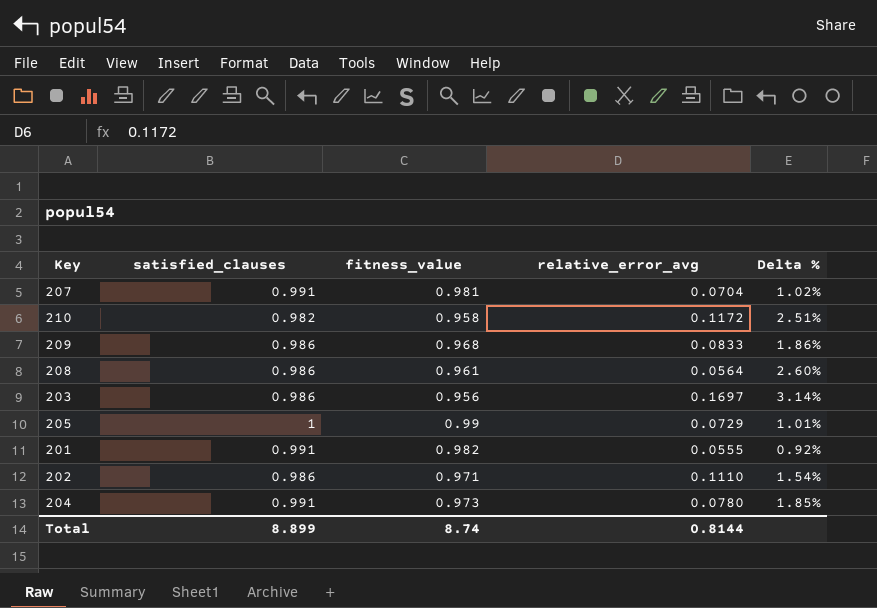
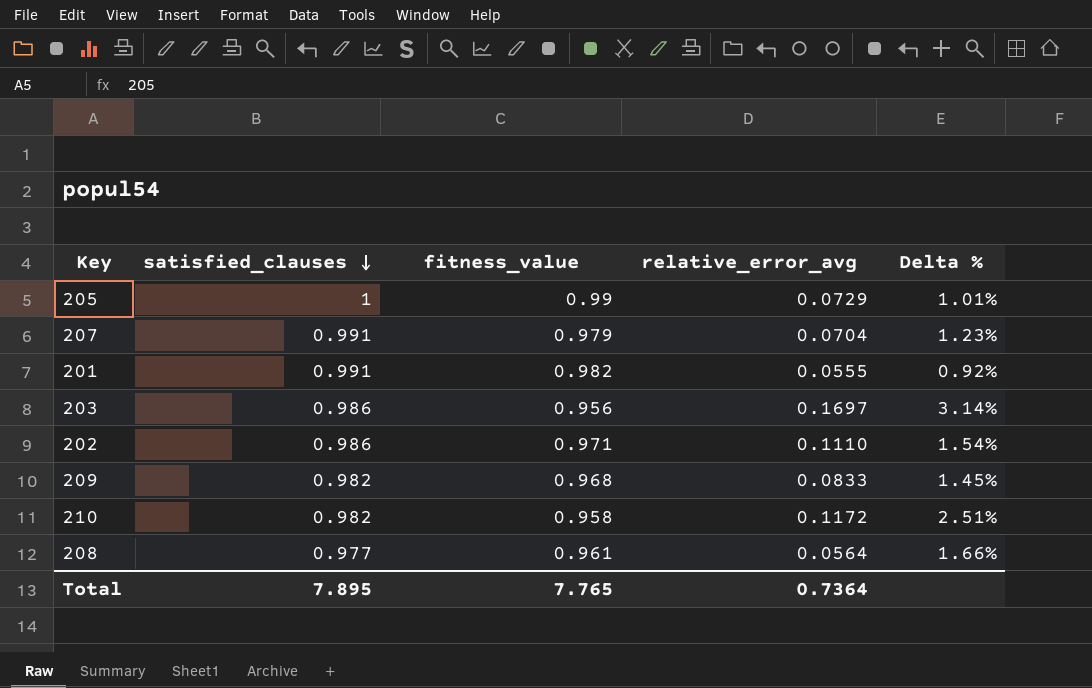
row order: none -> satisfied_clauses descending
row 204: 0.991 | 0.973 | 0.0780 | 1.85% -> none
207 | fitness_value: 0.981 -> 0.979
207 | Delta %: 1.02% -> 1.23%
209 | satisfied_clauses: 0.986 -> 0.982
209 | Delta %: 1.86% -> 1.45%
208 | satisfied_clauses: 0.986 -> 0.977
208 | Delta %: 2.60% -> 1.66%
Total | satisfied_clauses: 8.899 -> 7.895
Total | fitness_value: 8.74 -> 7.765
Total | relative_error_avg: 0.8144 -> 0.7364

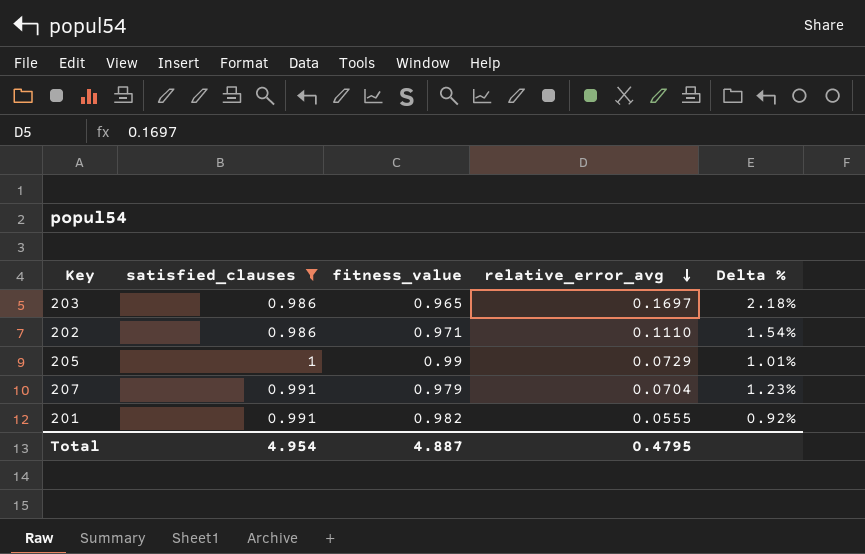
filter: none -> satisfied_clauses >= 0.986
row order: satisfied_clauses descending -> relative_error_avg descending
203 | fitness_value: 0.956 -> 0.965
203 | Delta %: 3.14% -> 2.18%
Total | satisfied_clauses: 7.895 -> 4.954
Total | fitness_value: 7.765 -> 4.887
Total | relative_error_avg: 0.7364 -> 0.4795

